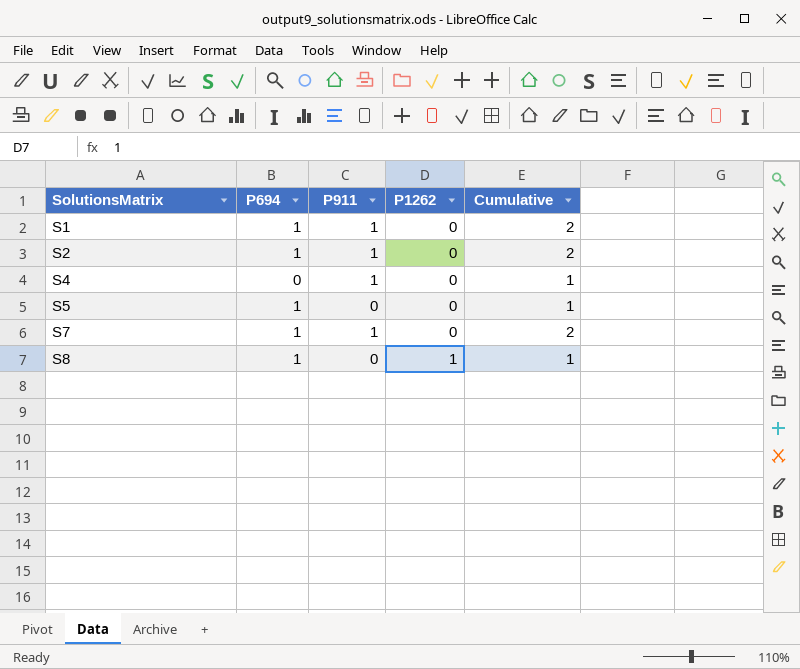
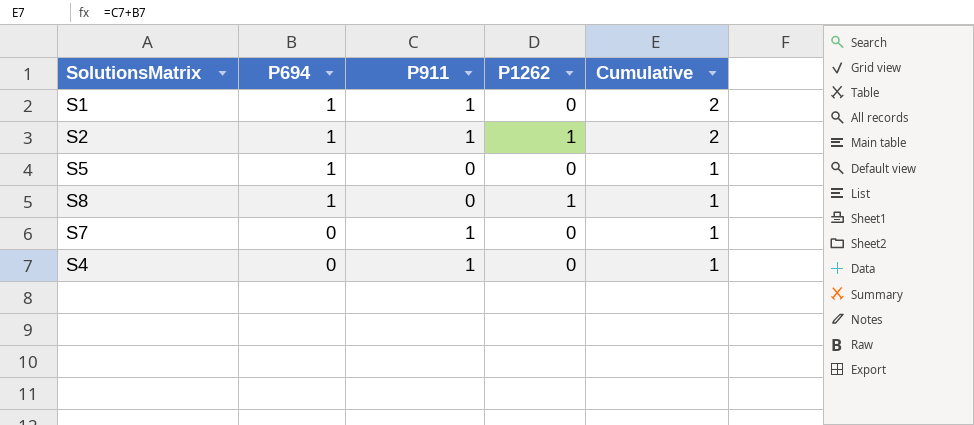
row order: SolutionsMatrix ascending -> P694 descending
S2 | P1262: 0 -> 1
S7 | P694: 1 -> 0
S7 | Cumulative: 2 -> 1

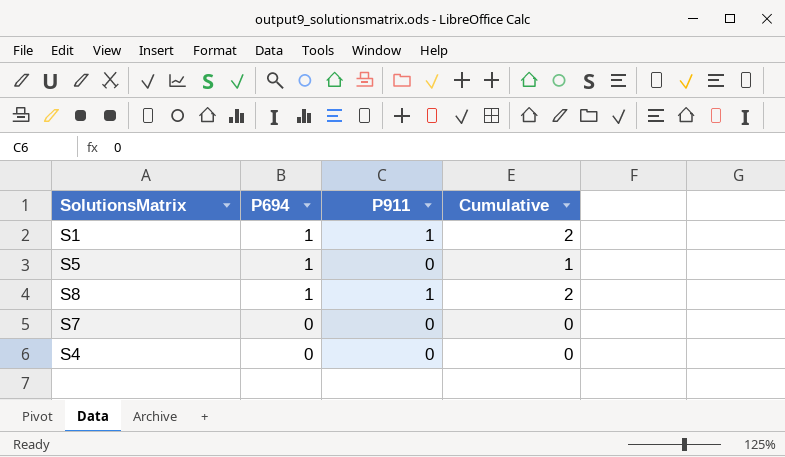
column P1262 | position: 4 -> none
row S2: 1 | 1 | 1 | 2 -> none
S8 | P911: 0 -> 1
S8 | Cumulative: 1 -> 2
S7 | P911: 1 -> 0
S7 | Cumulative: 1 -> 0
S4 | P911: 1 -> 0
S4 | Cumulative: 1 -> 0

